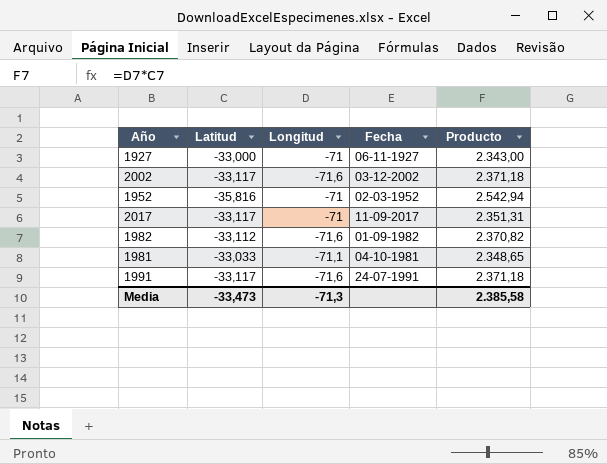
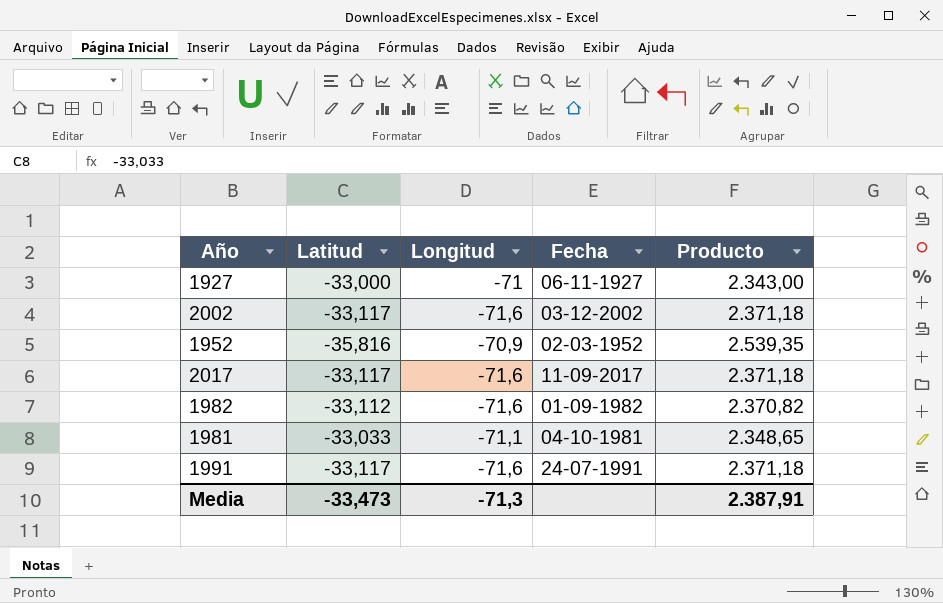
1952 | Longitud: -71 -> -70,9
1952 | Producto: 2.542,94 -> 2.539,35
2017 | Longitud: -71 -> -71,6
2017 | Producto: 2.351,31 -> 2.371,18
Media | Producto: 2.385,58 -> 2.387,91

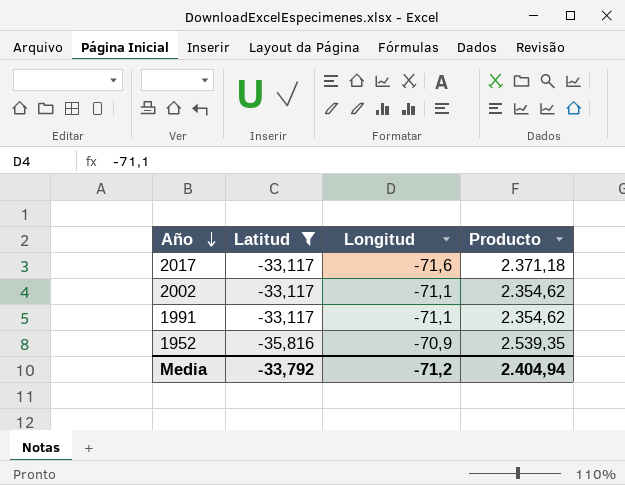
filter: none -> Latitud <= -33,117
row order: none -> Año descending
column Fecha | position: 4 -> none
2002 | Longitud: -71,6 -> -71,1
2002 | Producto: 2.371,18 -> 2.354,62
1991 | Longitud: -71,6 -> -71,1
1991 | Producto: 2.371,18 -> 2.354,62
Media | Latitud: -33,473 -> -33,792
Media | Longitud: -71,3 -> -71,2
Media | Producto: 2.387,91 -> 2.404,94

